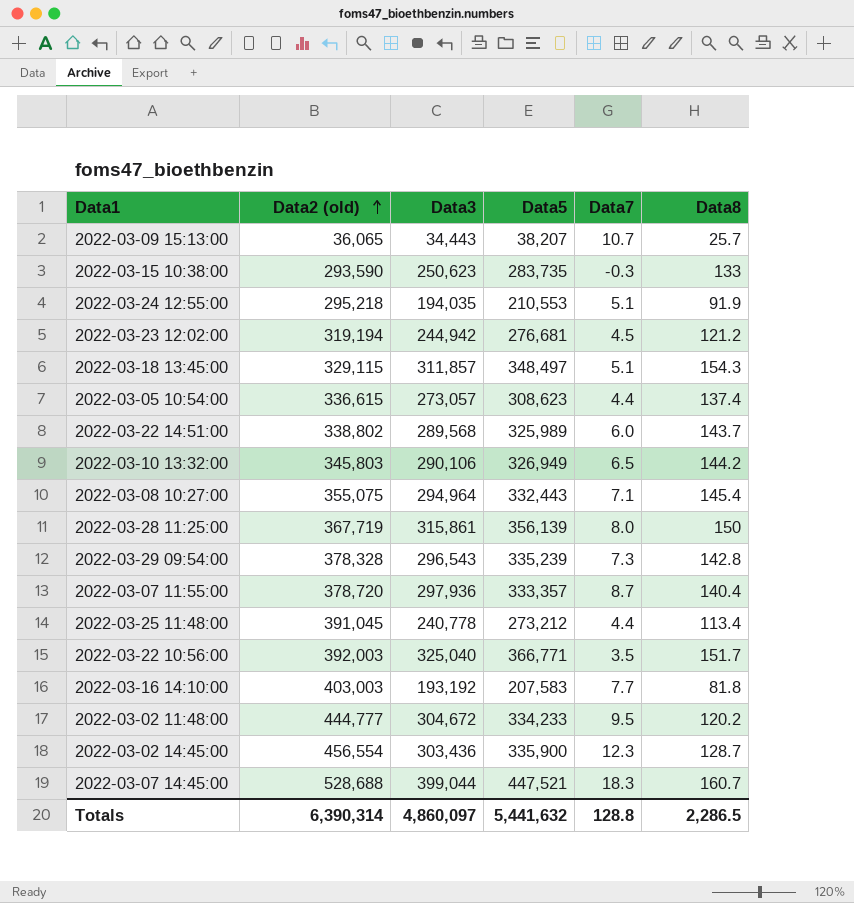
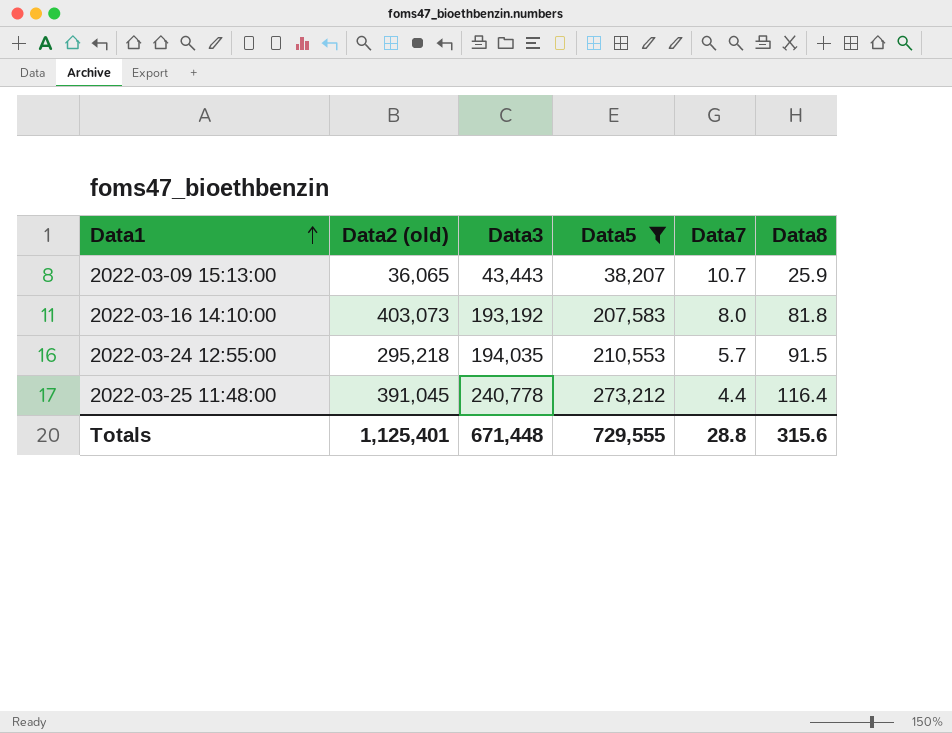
filter: none -> Data5 <= 273,212
row order: Data2 (old) ascending -> Data1 ascending
2022-03-09 15:13:00 | Data3: 34,443 -> 43,443
2022-03-09 15:13:00 | Data8: 25.7 -> 25.9
2022-03-16 14:10:00 | Data2 (old): 403,003 -> 403,073
2022-03-16 14:10:00 | Data7: 7.7 -> 8.0
2022-03-24 12:55:00 | Data7: 5.1 -> 5.7
2022-03-24 12:55:00 | Data8: 91.9 -> 91.5
2022-03-25 11:48:00 | Data8: 113.4 -> 116.4
Totals | Data2 (old): 6,390,314 -> 1,125,401
Totals | Data3: 4,860,097 -> 671,448
Totals | Data5: 5,441,632 -> 729,555
Totals | Data7: 128.8 -> 28.8
Totals | Data8: 2,286.5 -> 315.6

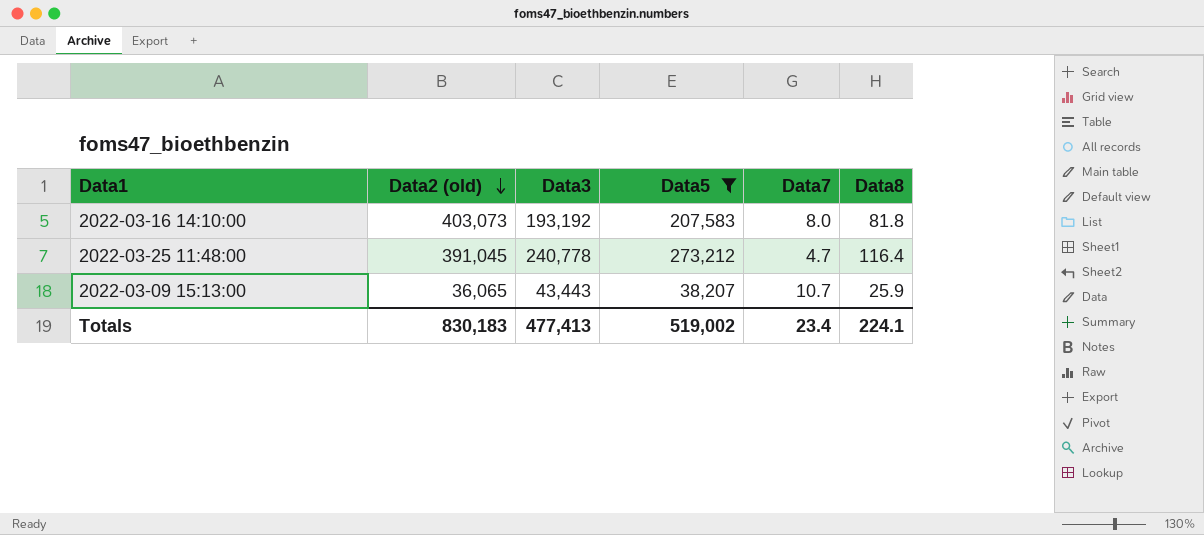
row order: Data1 ascending -> Data2 (old) descending
row 2022-03-24 12:55:00: 295,218 | 194,035 | 210,553 | 5.7 | 91.5 -> none
2022-03-25 11:48:00 | Data7: 4.4 -> 4.7
Totals | Data2 (old): 1,125,401 -> 830,183
Totals | Data3: 671,448 -> 477,413
Totals | Data5: 729,555 -> 519,002
Totals | Data7: 28.8 -> 23.4
Totals | Data8: 315.6 -> 224.1

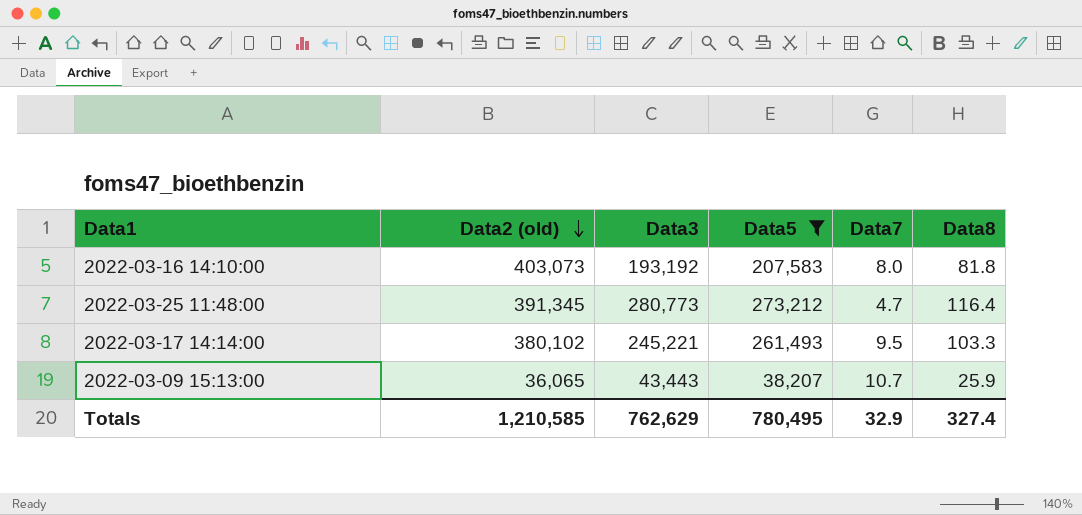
2022-03-25 11:48:00 | Data2 (old): 391,045 -> 391,345
2022-03-25 11:48:00 | Data3: 240,778 -> 280,773
row 2022-03-17 14:14:00: none -> 380,102 | 245,221 | 261,493 | 9.5 | 103.3
Totals | Data2 (old): 830,183 -> 1,210,585
Totals | Data3: 477,413 -> 762,629
Totals | Data5: 519,002 -> 780,495
Totals | Data7: 23.4 -> 32.9
Totals | Data8: 224.1 -> 327.4

